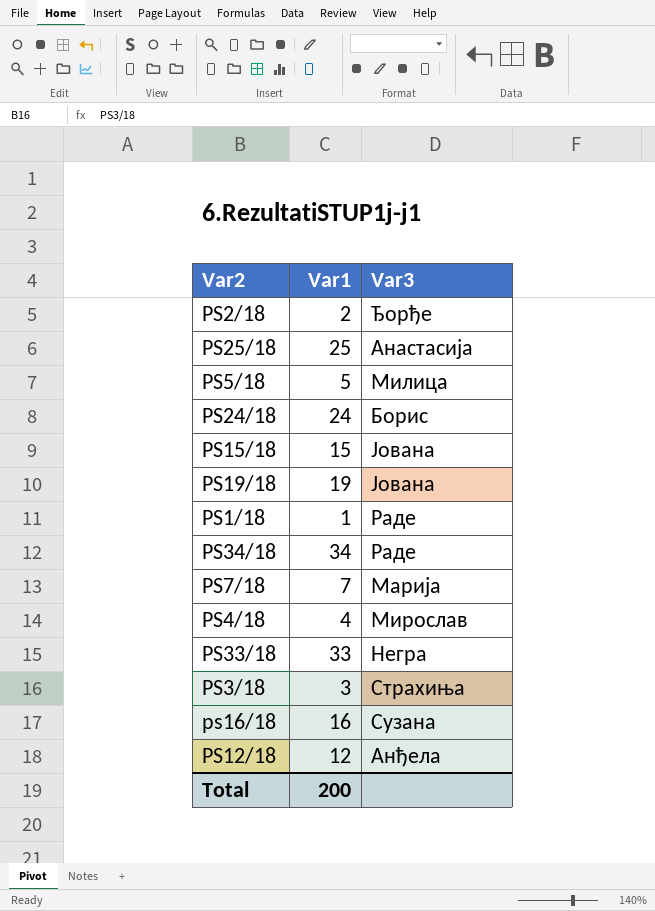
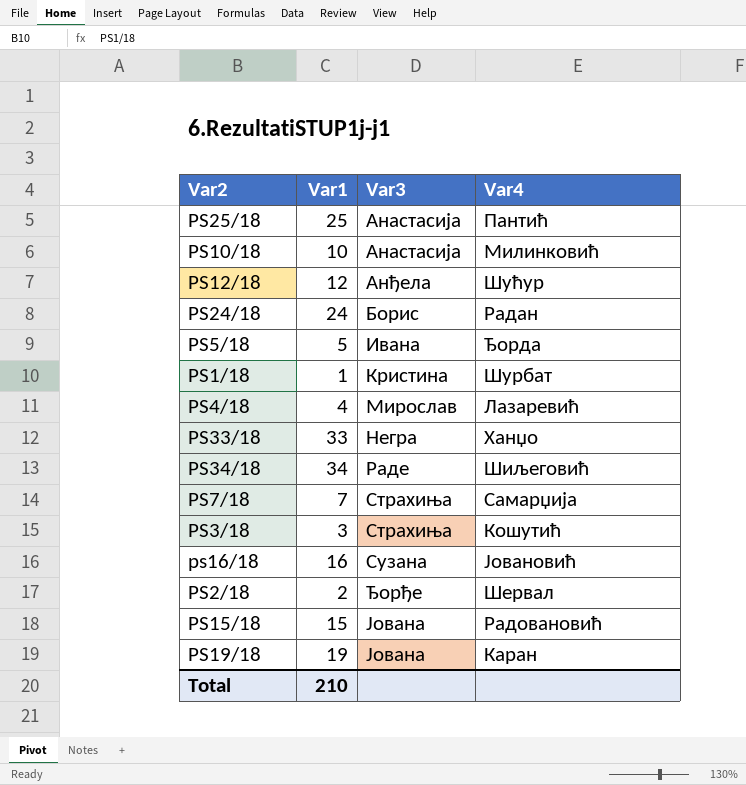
row order: none -> Var3 ascending
column Var4 | position: none -> 4
row PS10/18: none -> 10 | Анастасија | Милинковић
PS5/18 | Var3: Милица -> Ивана
PS1/18 | Var3: Раде -> Кристина
PS7/18 | Var3: Марија -> Страхиња
Total | Var1: 200 -> 210

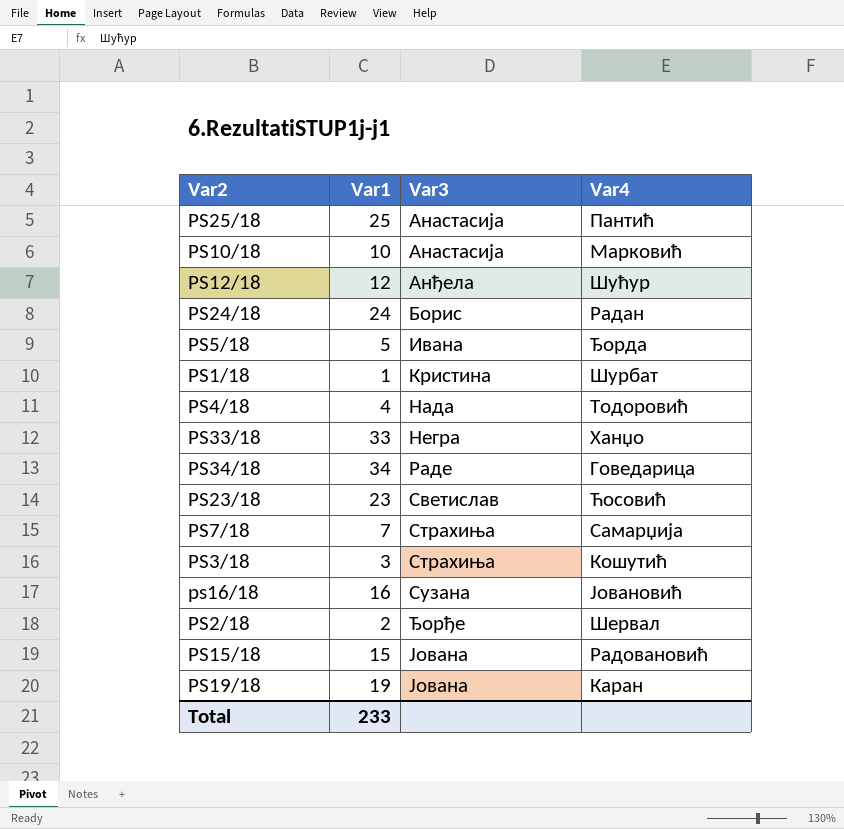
PS10/18 | Var4: Милинковић -> Марковић
PS4/18 | Var3: Мирослав -> Нада
PS4/18 | Var4: Лазаревић -> Тодоровић
PS34/18 | Var4: Шиљеговић -> Говедарица
row PS23/18: none -> 23 | Светислав | Ћосовић
Total | Var1: 210 -> 233

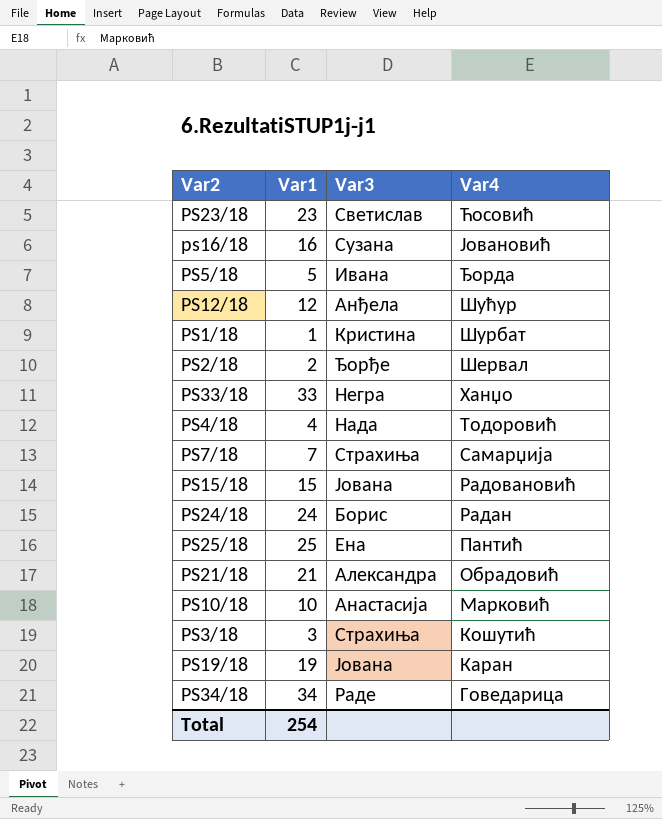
row order: Var3 ascending -> Var4 descending
PS25/18 | Var3: Анастасија -> Ена
row PS21/18: none -> 21 | Александра | Обрадовић
Total | Var1: 233 -> 254

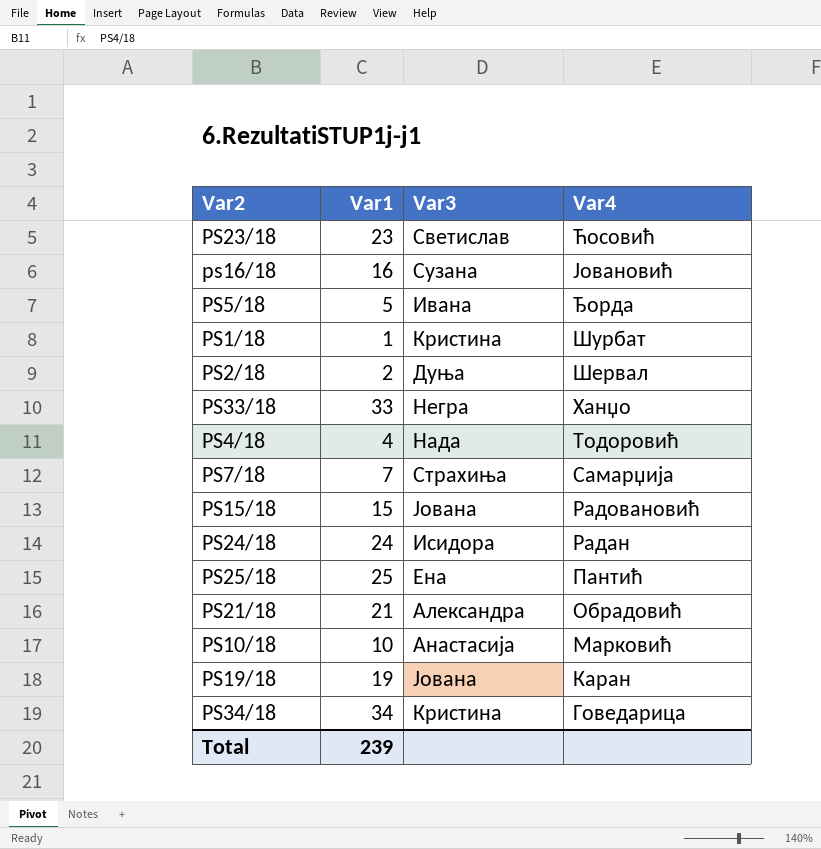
row PS12/18: 12 | Анђела | Шућур -> none
row PS3/18: 3 | Страхиња | Кошутић -> none
PS2/18 | Var3: Ђорђе -> Дуња
PS24/18 | Var3: Борис -> Исидора
PS34/18 | Var3: Раде -> Кристина
Total | Var1: 254 -> 239

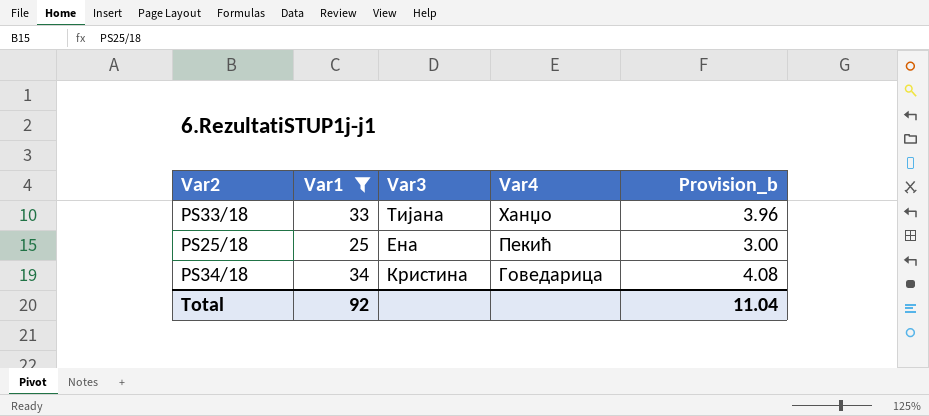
filter: none -> Var1 >= 25
column Provision_b | formula: none -> [Var1] * 0.12
PS33/18 | Var3: Негра -> Тијана
PS25/18 | Var4: Пантић -> Пекић
Total | Var1: 239 -> 92

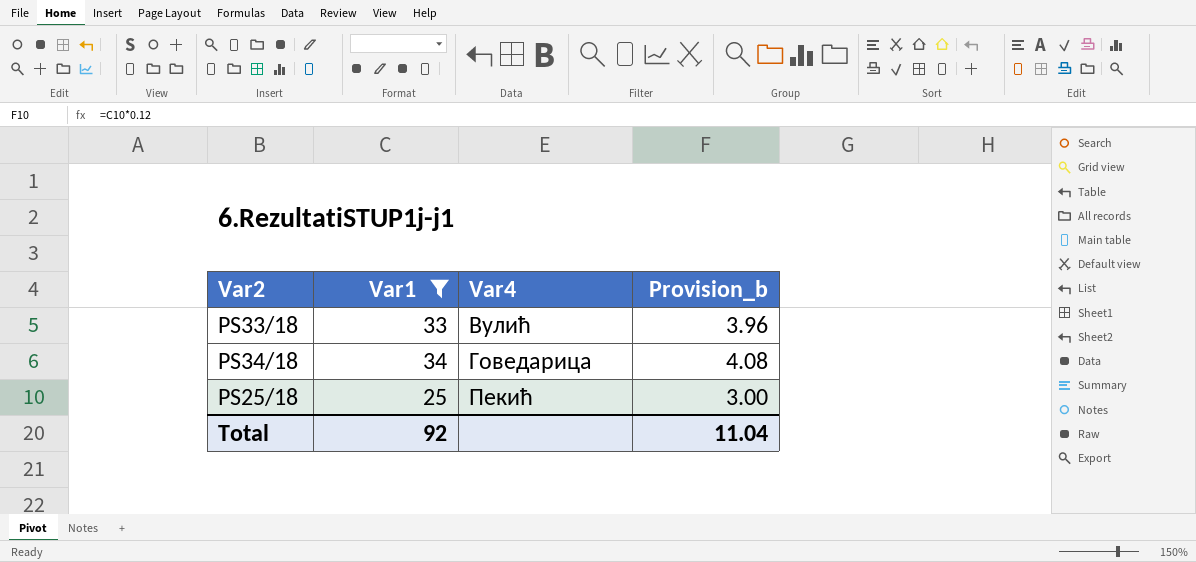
row order: Var4 descending -> Var4 ascending
column Var3 | position: 3 -> none
PS33/18 | Var4: Ханџо -> Вулић

